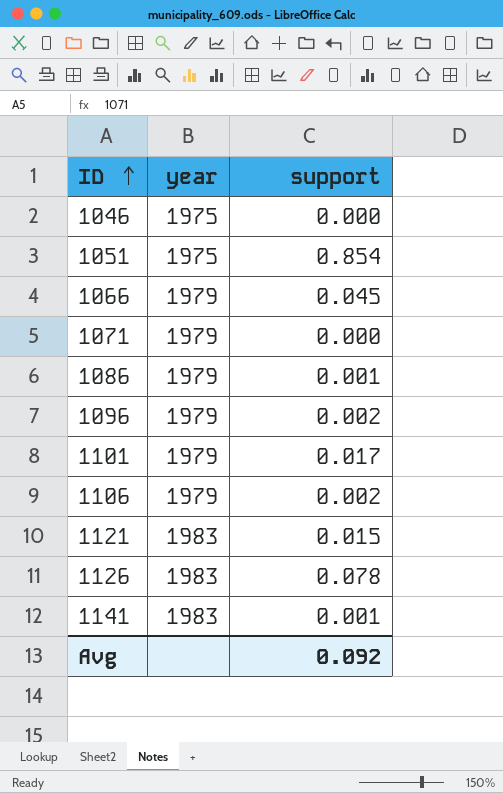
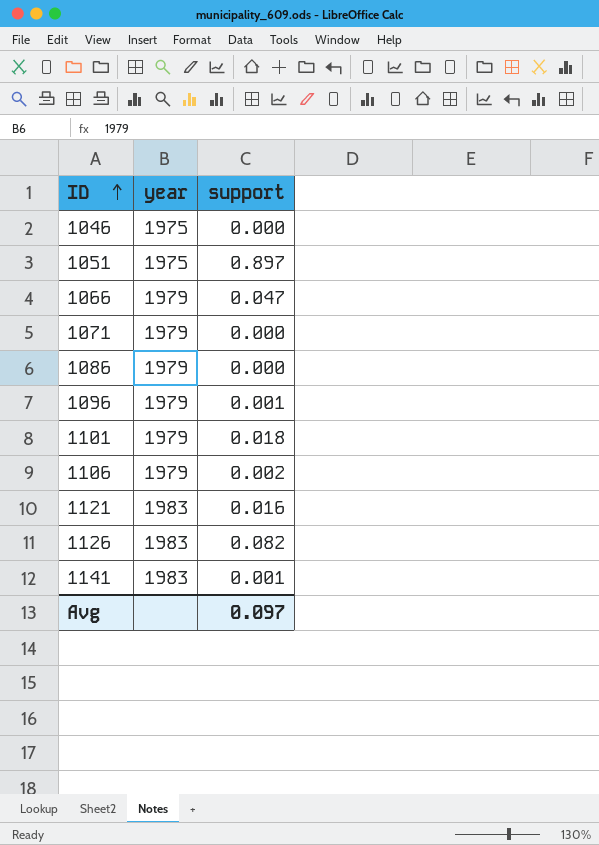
1051 | support: 0.854 -> 0.897
1066 | support: 0.045 -> 0.047
1086 | support: 0.001 -> 0.000
1096 | support: 0.002 -> 0.001
1101 | support: 0.017 -> 0.018
1121 | support: 0.015 -> 0.016
1126 | support: 0.078 -> 0.082
Avg | support: 0.092 -> 0.097

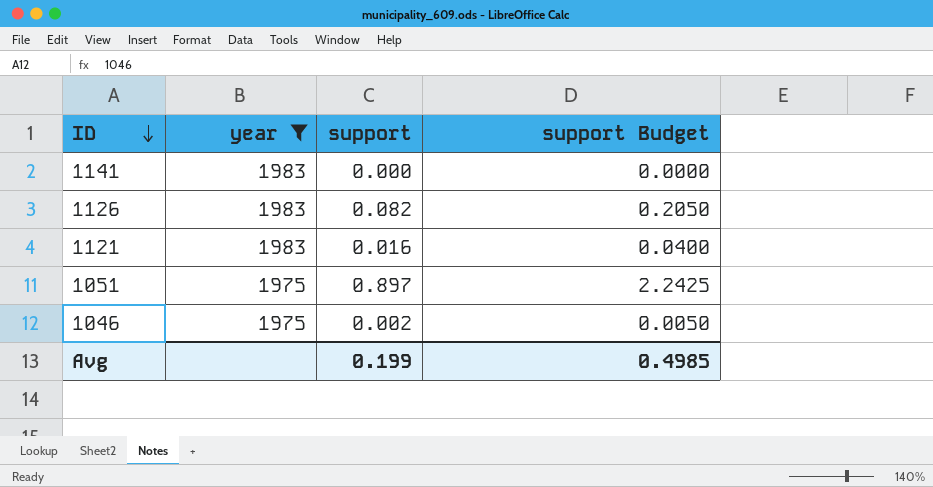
filter: none -> year != 1979
row order: ID ascending -> ID descending
column support Budget | formula: none -> [support] * 2.5
1141 | support: 0.001 -> 0.000
1046 | support: 0.000 -> 0.002
Avg | support: 0.097 -> 0.199

